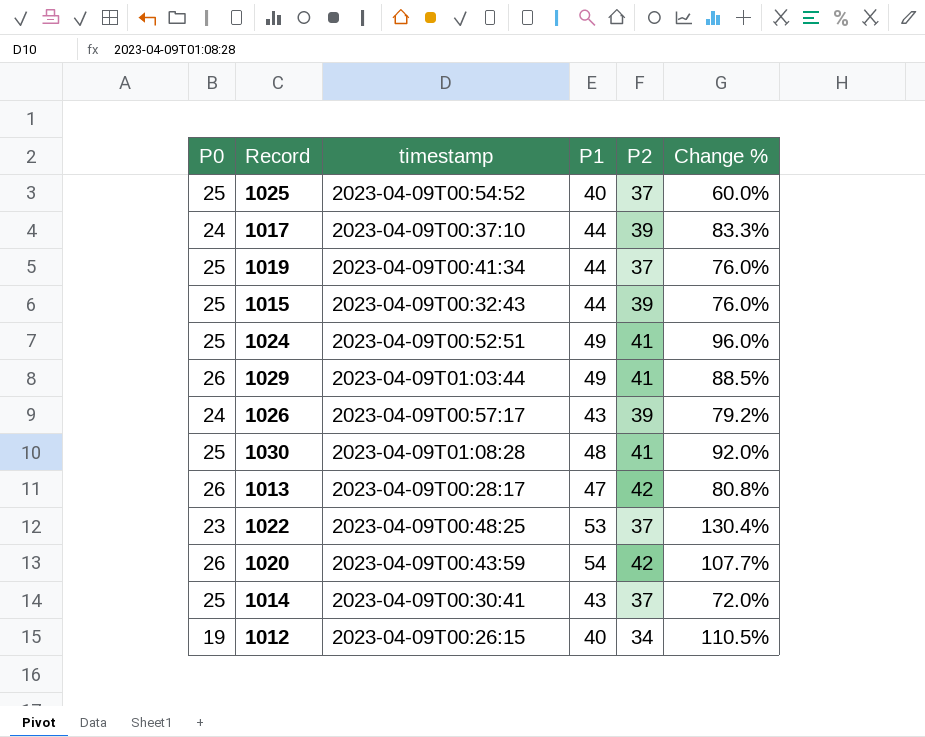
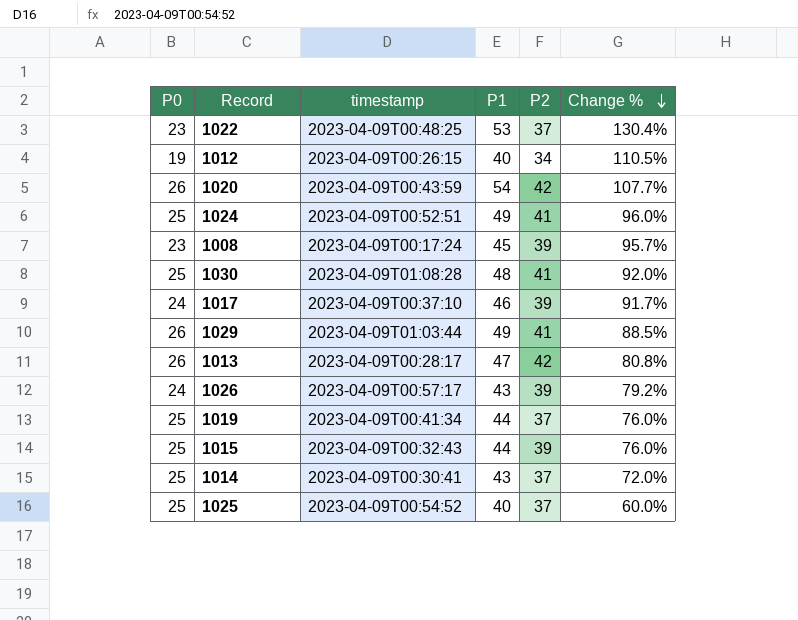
row order: none -> Change % descending
row 1008: none -> 23 | 2023-04-09T00:17:24 | 45 | 39 | 95.7%
1017 | P1: 44 -> 46
1017 | Change %: 83.3% -> 91.7%

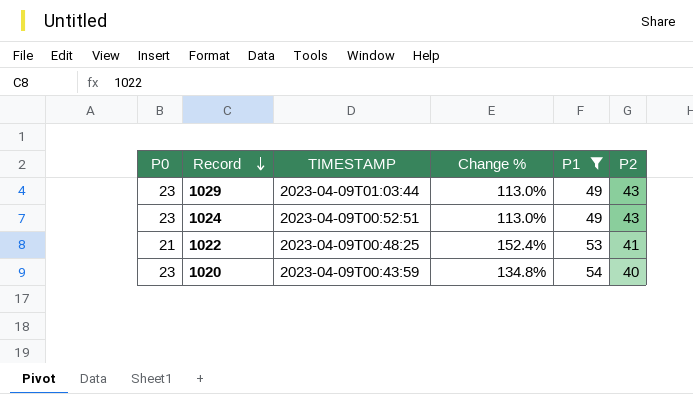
filter: none -> P1 >= 49
row order: Change % descending -> Record descending
column name: timestamp -> TIMESTAMP
column Change % | position: 6 -> 4
1029 | P0: 26 -> 23
1029 | Change %: 88.5% -> 113.0%
1029 | P2: 41 -> 43
1024 | P0: 25 -> 23
1024 | Change %: 96.0% -> 113.0%
1024 | P2: 41 -> 43
1022 | P0: 23 -> 21
1022 | Change %: 130.4% -> 152.4%
1022 | P2: 37 -> 41
1020 | P0: 26 -> 23
1020 | Change %: 107.7% -> 134.8%
1020 | P2: 42 -> 40

